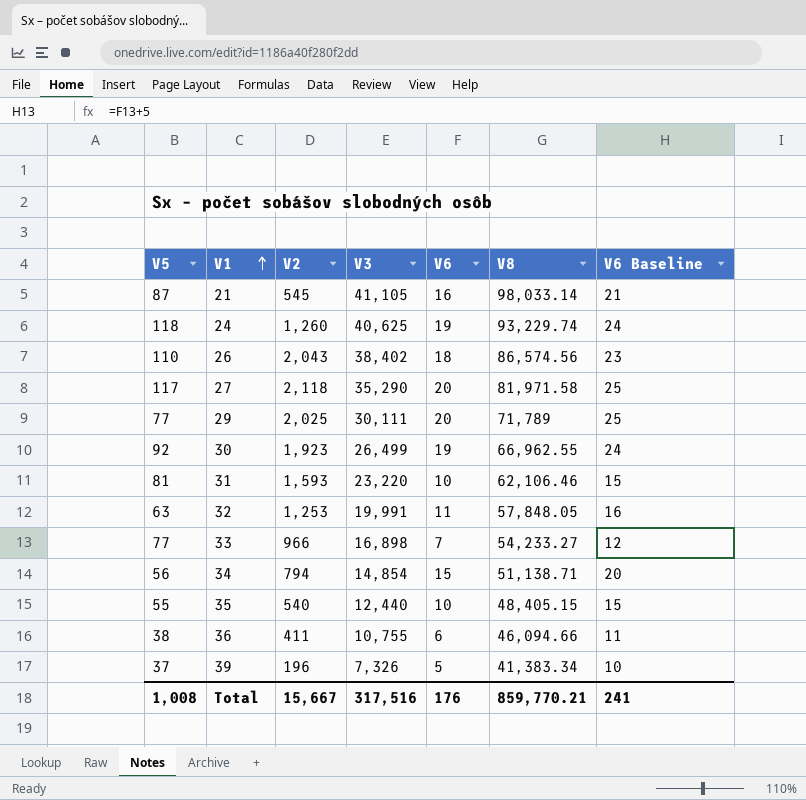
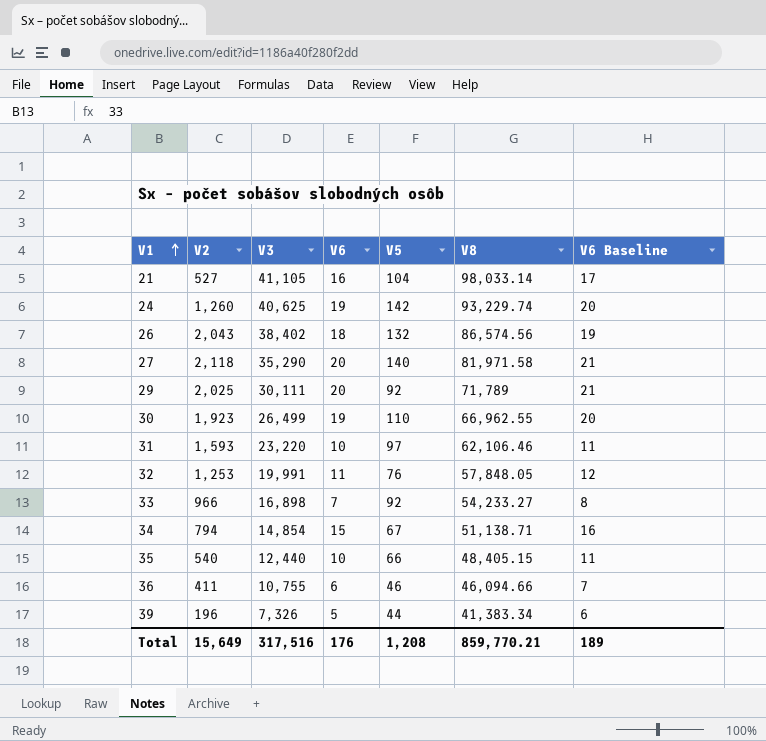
column V5 | position: 1 -> 5
column V6 Baseline | formula: [V6] + 5 -> [V6] + 1
21 | V2: 545 -> 527
21 | V5: 87 -> 104
24 | V5: 118 -> 142
26 | V5: 110 -> 132
27 | V5: 117 -> 140
29 | V5: 77 -> 92
30 | V5: 92 -> 110
31 | V5: 81 -> 97
32 | V5: 63 -> 76
33 | V5: 77 -> 92
34 | V5: 56 -> 67
35 | V5: 55 -> 66
36 | V5: 38 -> 46
39 | V5: 37 -> 44
Total | V2: 15,667 -> 15,649
Total | V5: 1,008 -> 1,208
Total | V6 Baseline: 241 -> 189

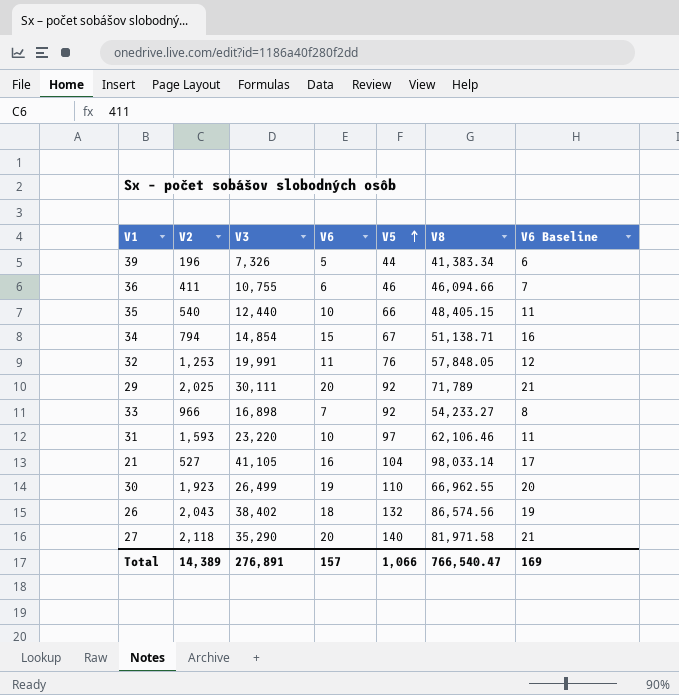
row order: V1 ascending -> V5 ascending
row 24: 1,260 | 40,625 | 19 | 142 | 93,229.74 | 20 -> none
Total | V2: 15,649 -> 14,389
Total | V3: 317,516 -> 276,891
Total | V6: 176 -> 157
Total | V5: 1,208 -> 1,066
Total | V8: 859,770.21 -> 766,540.47
Total | V6 Baseline: 189 -> 169

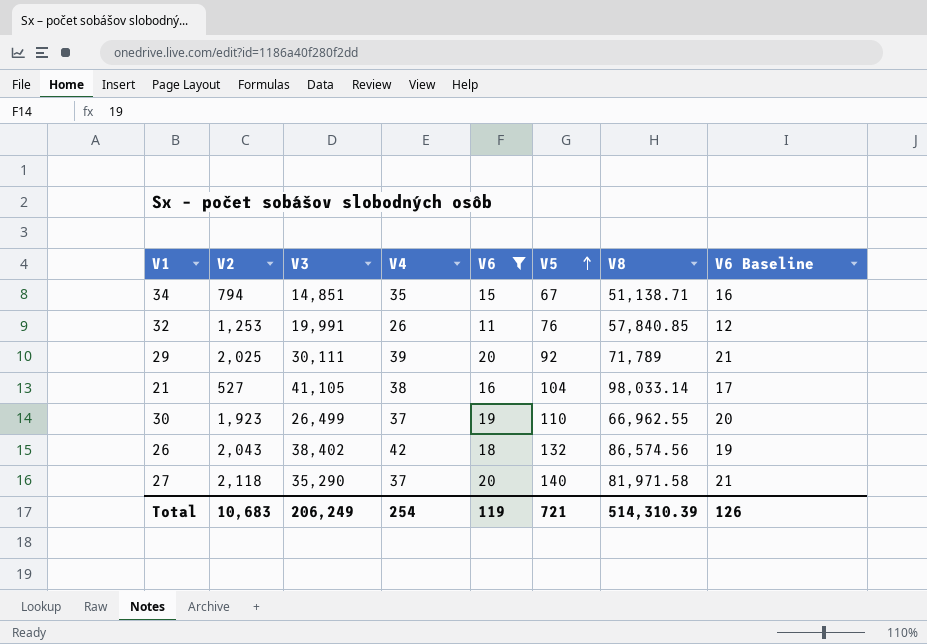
filter: none -> V6 >= 11
column V4 | position: none -> 4
34 | V3: 14,854 -> 14,851
32 | V8: 57,848.05 -> 57,840.85
Total | V2: 14,389 -> 10,683
Total | V3: 276,891 -> 206,249
Total | V6: 157 -> 119
Total | V5: 1,066 -> 721
Total | V8: 766,540.47 -> 514,310.39
Total | V6 Baseline: 169 -> 126

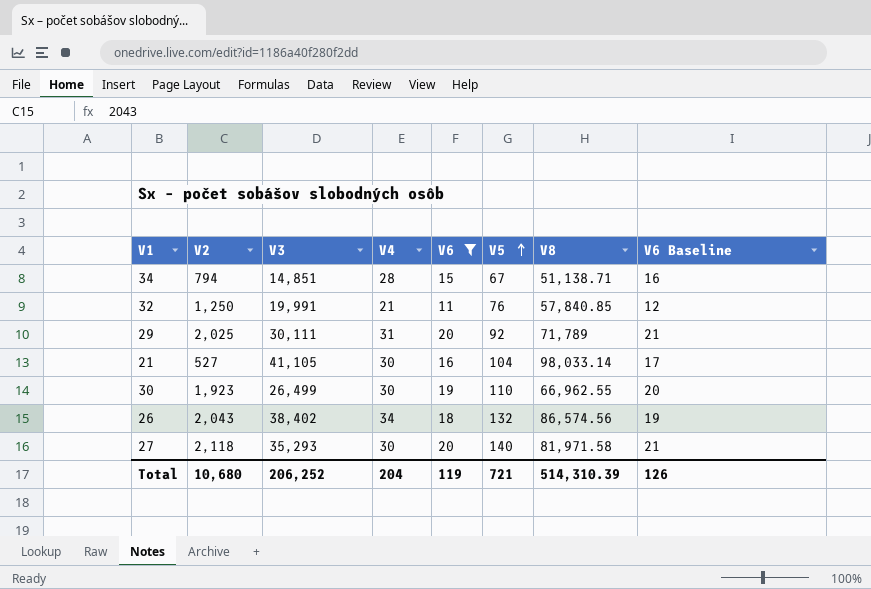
34 | V4: 35 -> 28
32 | V2: 1,253 -> 1,250
32 | V4: 26 -> 21
29 | V4: 39 -> 31
21 | V4: 38 -> 30
30 | V4: 37 -> 30
26 | V4: 42 -> 34
27 | V3: 35,290 -> 35,293
27 | V4: 37 -> 30
Total | V2: 10,683 -> 10,680
Total | V3: 206,249 -> 206,252
Total | V4: 254 -> 204

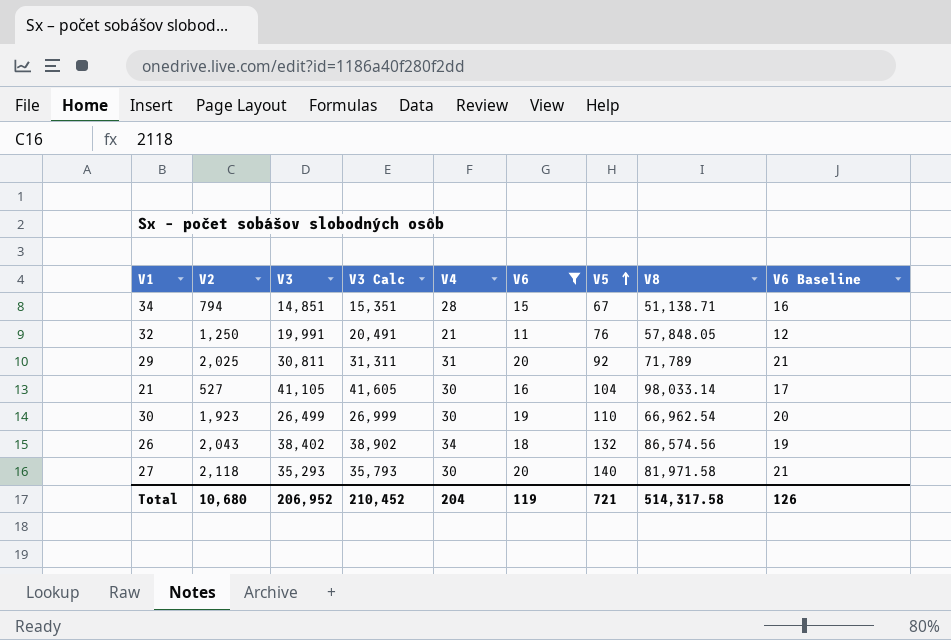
column V3 Calc | formula: none -> [V3] + 500
32 | V8: 57,840.85 -> 57,848.05
29 | V3: 30,111 -> 30,811
30 | V8: 66,962.55 -> 66,962.54
Total | V3: 206,252 -> 206,952
Total | V8: 514,310.39 -> 514,317.58

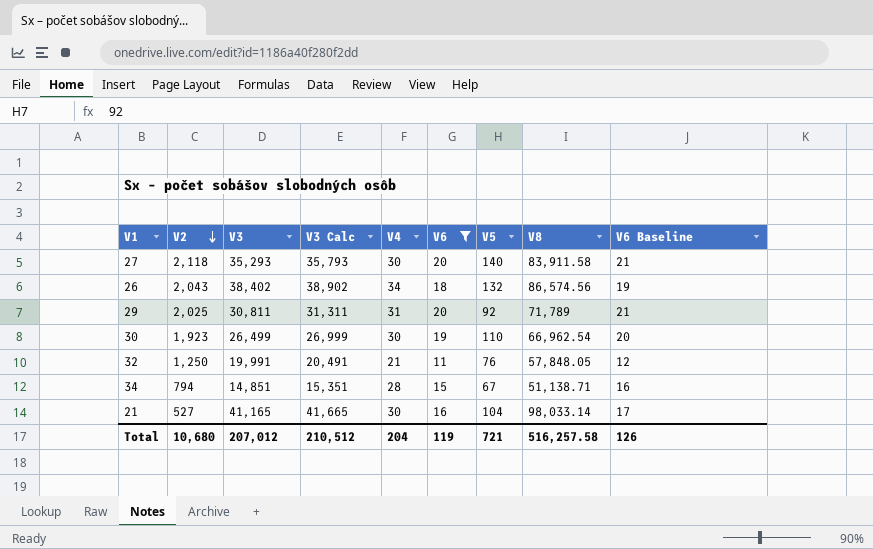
row order: V5 ascending -> V2 descending
27 | V8: 81,971.58 -> 83,911.58
21 | V3: 41,105 -> 41,165
21 | V3 Calc: 41,605 -> 41,665
Total | V3: 206,952 -> 207,012
Total | V3 Calc: 210,452 -> 210,512
Total | V8: 514,317.58 -> 516,257.58

